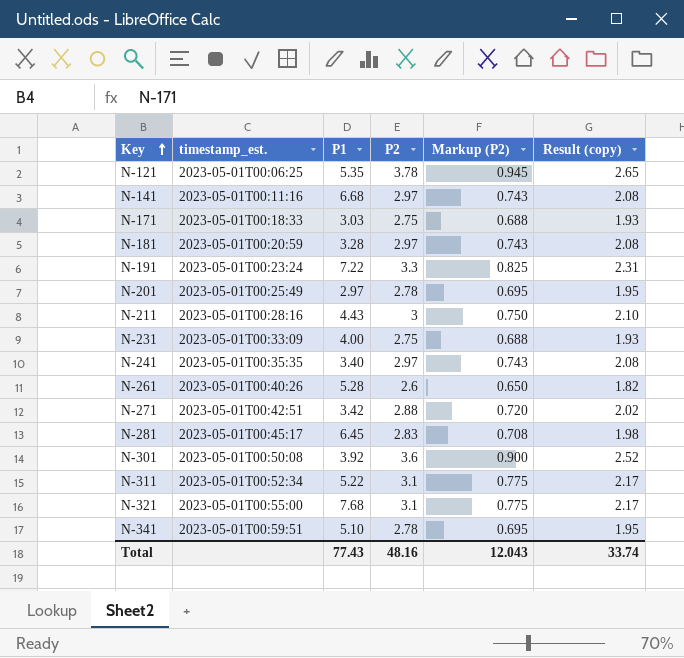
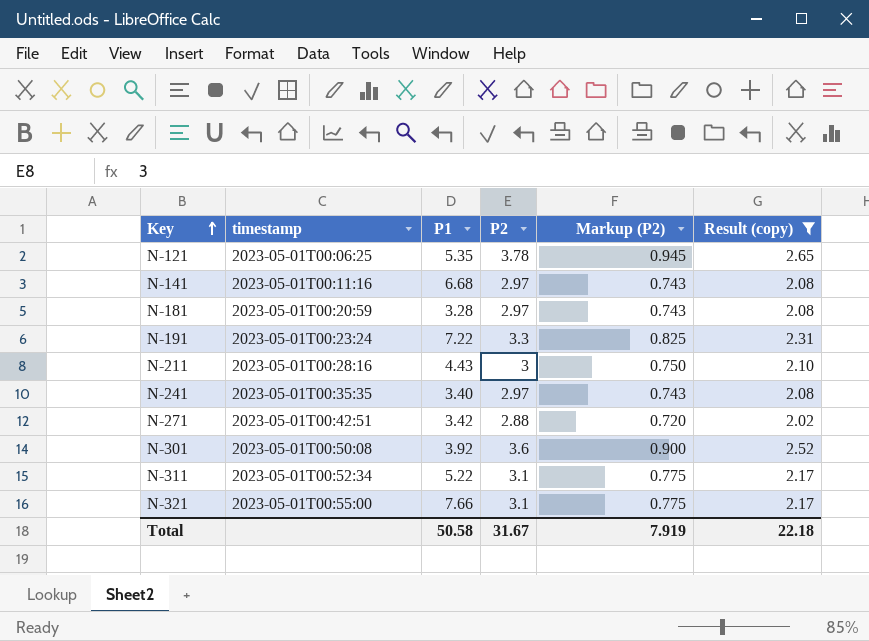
filter: none -> Result (copy) >= 2.02
column name: timestamp_est. -> timestamp
N-321 | P1: 7.68 -> 7.66
Total | P1: 77.43 -> 50.58
Total | P2: 48.16 -> 31.67
Total | Markup (P2): 12.043 -> 7.919
Total | Result (copy): 33.74 -> 22.18

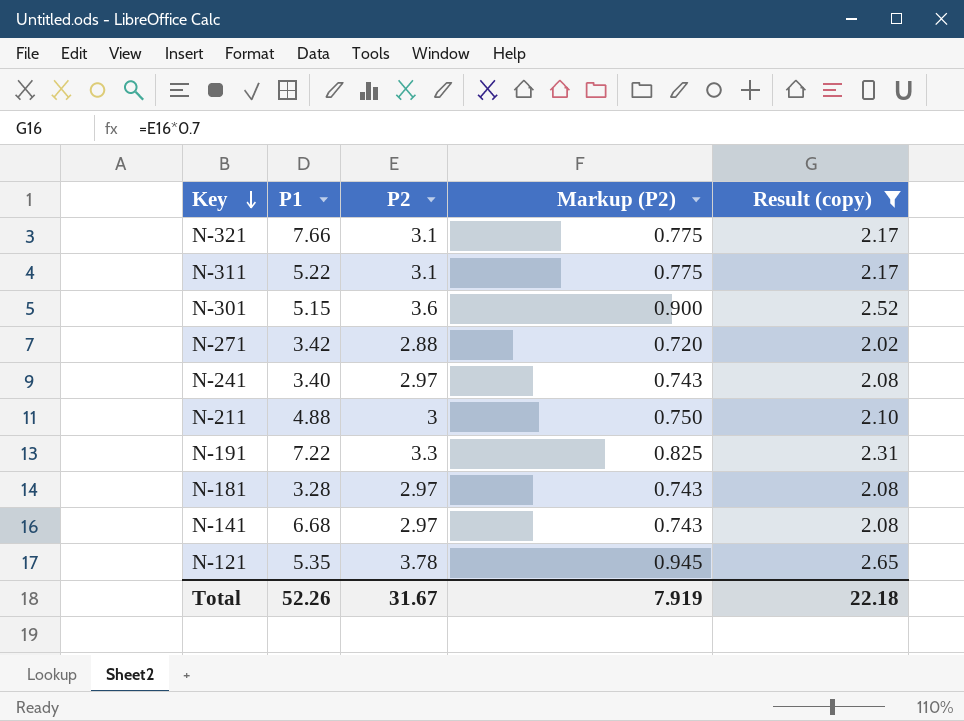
row order: Key ascending -> Key descending
column timestamp | position: 2 -> none
N-301 | P1: 3.92 -> 5.15
N-211 | P1: 4.43 -> 4.88
Total | P1: 50.58 -> 52.26

